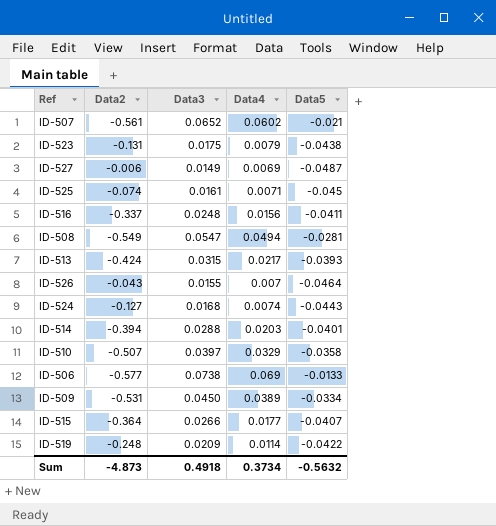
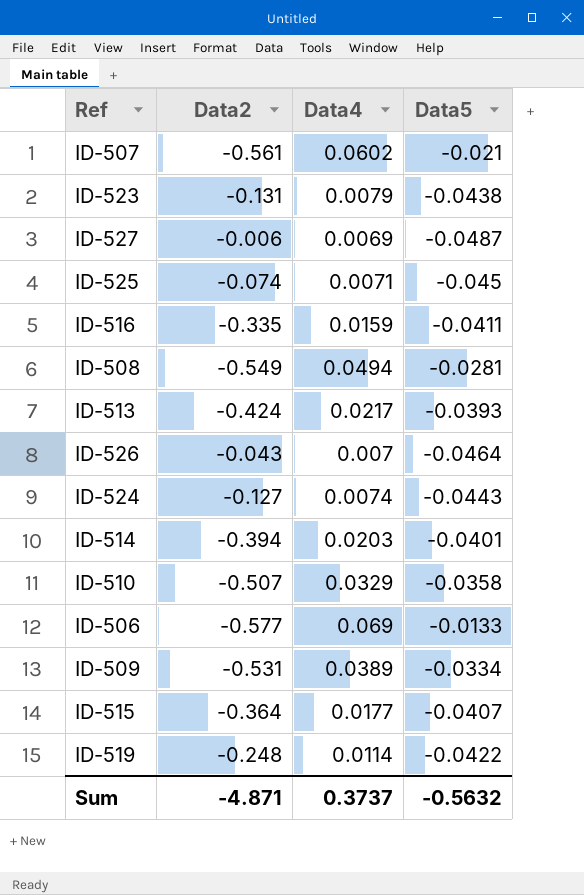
column Data3 | position: 3 -> none
ID-516 | Data2: -0.337 -> -0.335
ID-516 | Data4: 0.0156 -> 0.0159
Sum | Data2: -4.873 -> -4.871
Sum | Data4: 0.3734 -> 0.3737

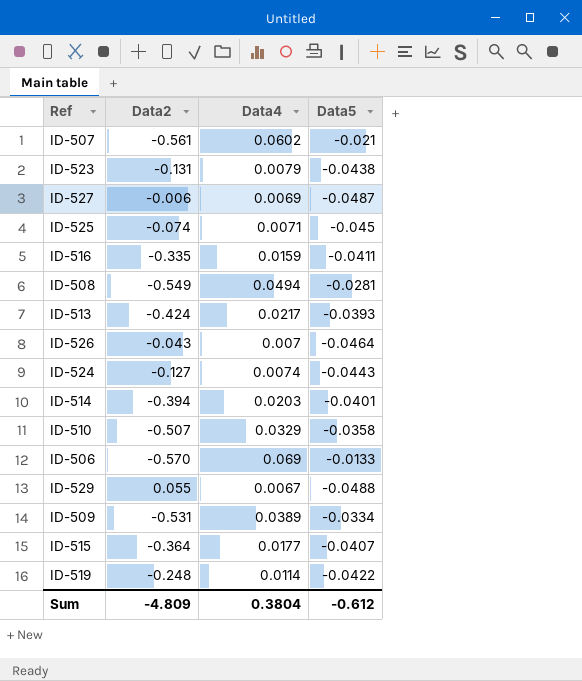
ID-506 | Data2: -0.577 -> -0.570
row ID-529: none -> 0.055 | 0.0067 | -0.0488
Sum | Data2: -4.871 -> -4.809
Sum | Data4: 0.3737 -> 0.3804
Sum | Data5: -0.5632 -> -0.612

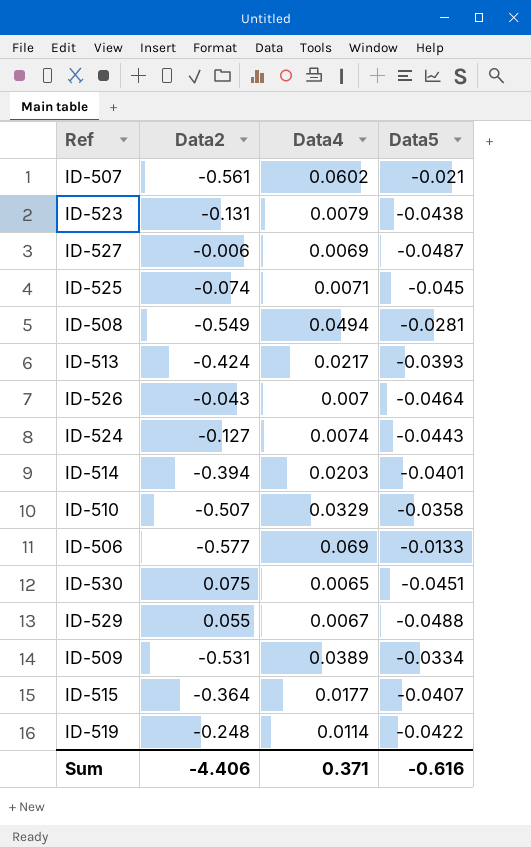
row ID-516: -0.335 | 0.0159 | -0.0411 -> none
ID-506 | Data2: -0.570 -> -0.577
row ID-530: none -> 0.075 | 0.0065 | -0.0451
Sum | Data2: -4.809 -> -4.406
Sum | Data4: 0.3804 -> 0.371
Sum | Data5: -0.612 -> -0.616

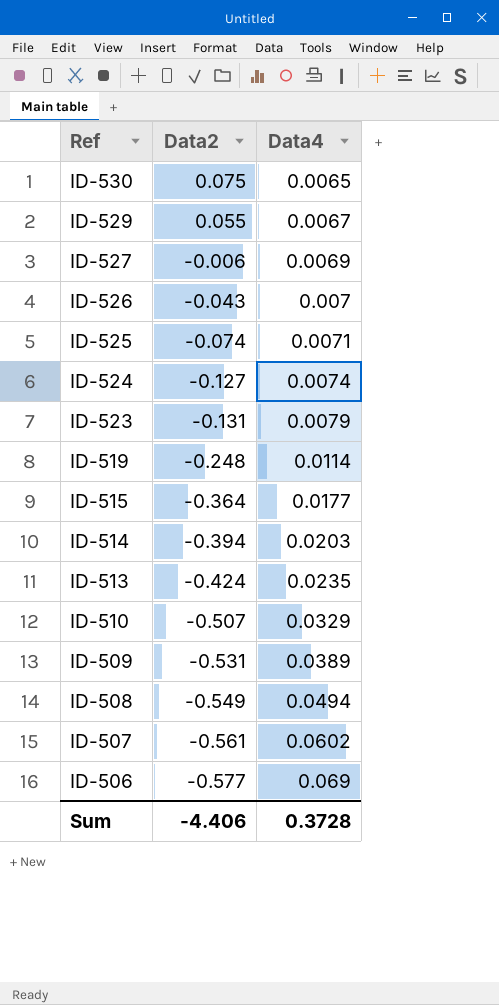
row order: none -> Ref descending
column Data5 | position: 4 -> none
ID-513 | Data4: 0.0217 -> 0.0235
Sum | Data4: 0.371 -> 0.3728

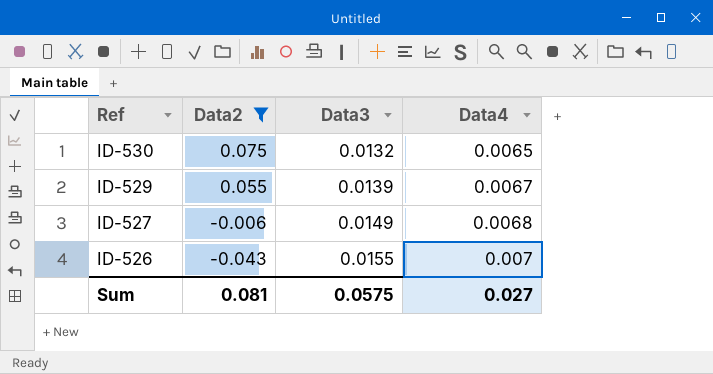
filter: none -> Data2 >= -0.043
column Data3 | position: none -> 3
ID-527 | Data4: 0.0069 -> 0.0068
Sum | Data2: -4.406 -> 0.081
Sum | Data4: 0.3728 -> 0.027

